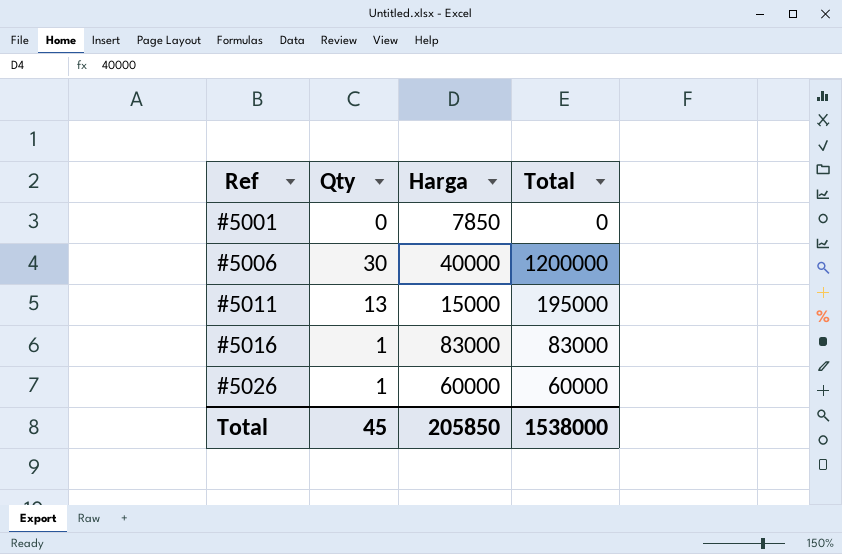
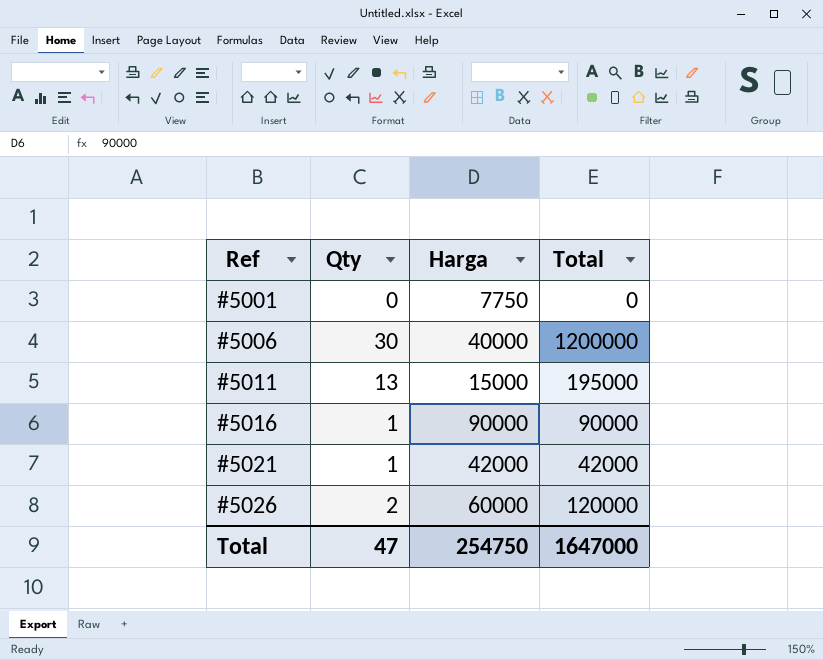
#5001 | Harga: 7850 -> 7750
#5016 | Harga: 83000 -> 90000
#5016 | Total: 83000 -> 90000
row #5021: none -> 1 | 42000 | 42000
#5026 | Qty: 1 -> 2
#5026 | Total: 60000 -> 120000
Total | Qty: 45 -> 47
Total | Harga: 205850 -> 254750
Total | Total: 1538000 -> 1647000

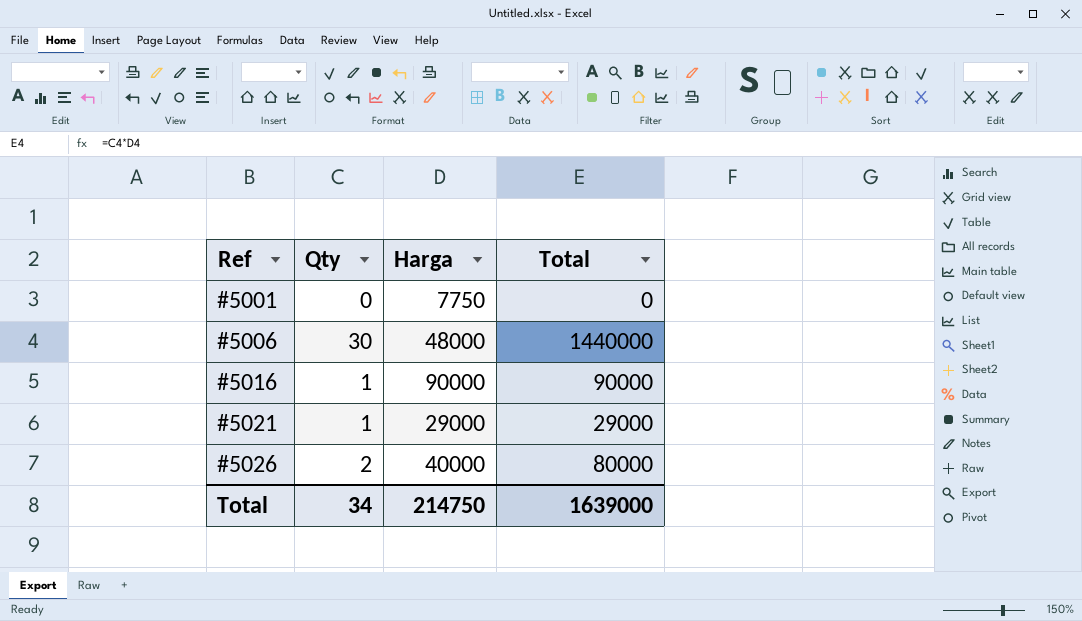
row #5011: 13 | 15000 | 195000 -> none
#5006 | Harga: 40000 -> 48000
#5006 | Total: 1200000 -> 1440000
#5021 | Harga: 42000 -> 29000
#5021 | Total: 42000 -> 29000
#5026 | Harga: 60000 -> 40000
#5026 | Total: 120000 -> 80000
Total | Qty: 47 -> 34
Total | Harga: 254750 -> 214750
Total | Total: 1647000 -> 1639000

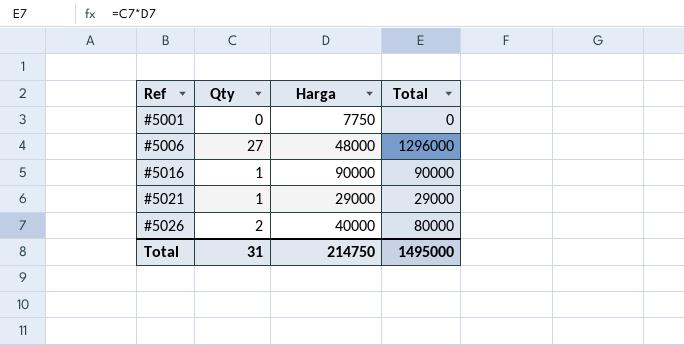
#5006 | Qty: 30 -> 27
#5006 | Total: 1440000 -> 1296000
Total | Qty: 34 -> 31
Total | Total: 1639000 -> 1495000

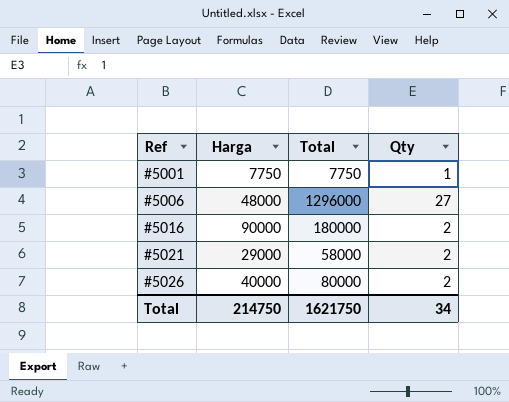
column Qty | position: 2 -> 4
#5001 | Total: 0 -> 7750
#5001 | Qty: 0 -> 1
#5016 | Total: 90000 -> 180000
#5016 | Qty: 1 -> 2
#5021 | Total: 29000 -> 58000
#5021 | Qty: 1 -> 2
Total | Total: 1495000 -> 1621750
Total | Qty: 31 -> 34

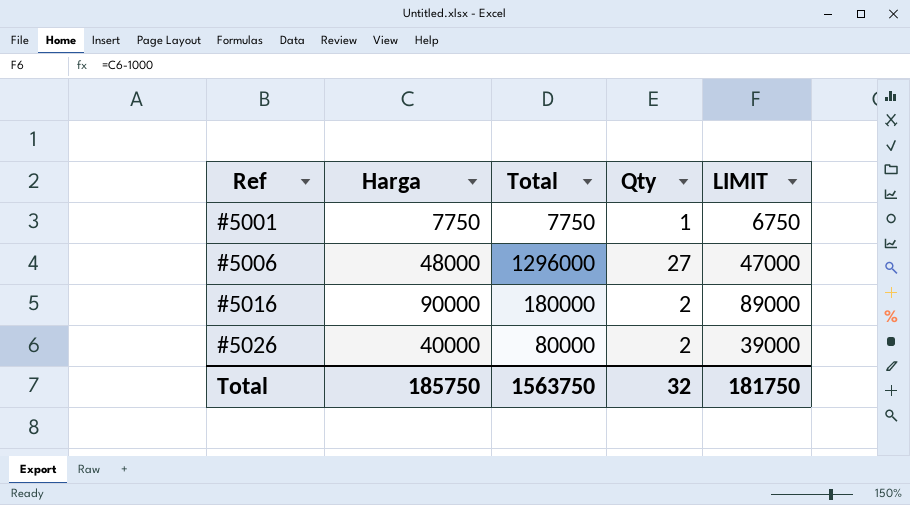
column LIMIT | formula: none -> [Harga] - 1000
row #5021: 29000 | 58000 | 2 -> none
Total | Harga: 214750 -> 185750
Total | Total: 1621750 -> 1563750
Total | Qty: 34 -> 32

